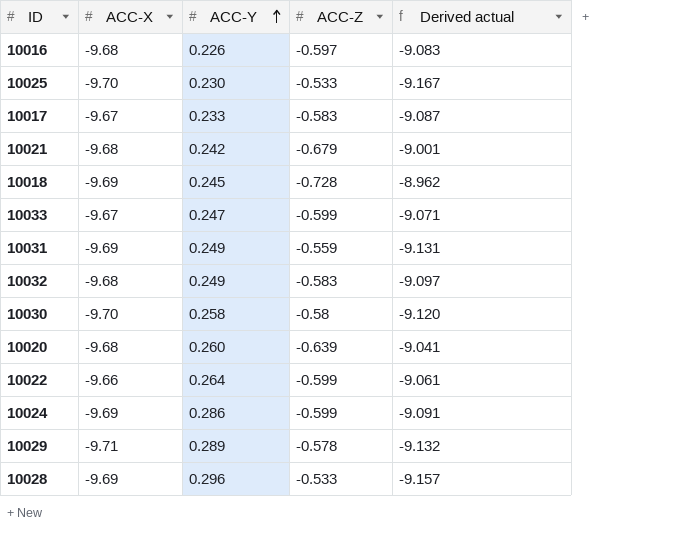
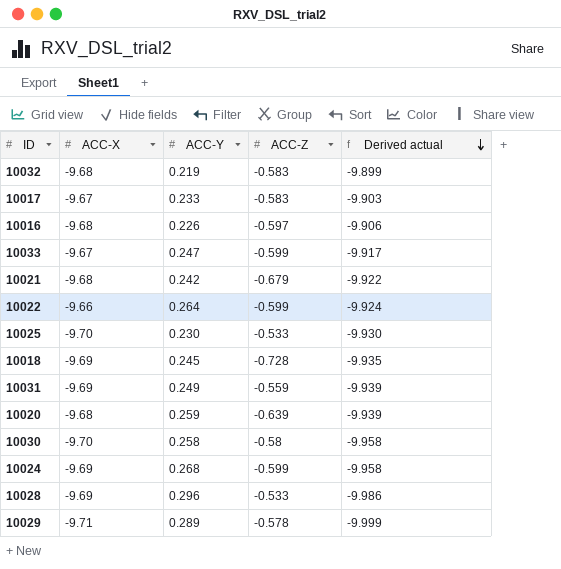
row order: ACC-Y ascending -> Derived actual descending
column Derived actual | formula: [ACC-X] - [ACC-Z] -> [ACC-X] - [ACC-Y]
10032 | ACC-Y: 0.249 -> 0.219
10020 | ACC-Y: 0.260 -> 0.259
10024 | ACC-Y: 0.286 -> 0.268

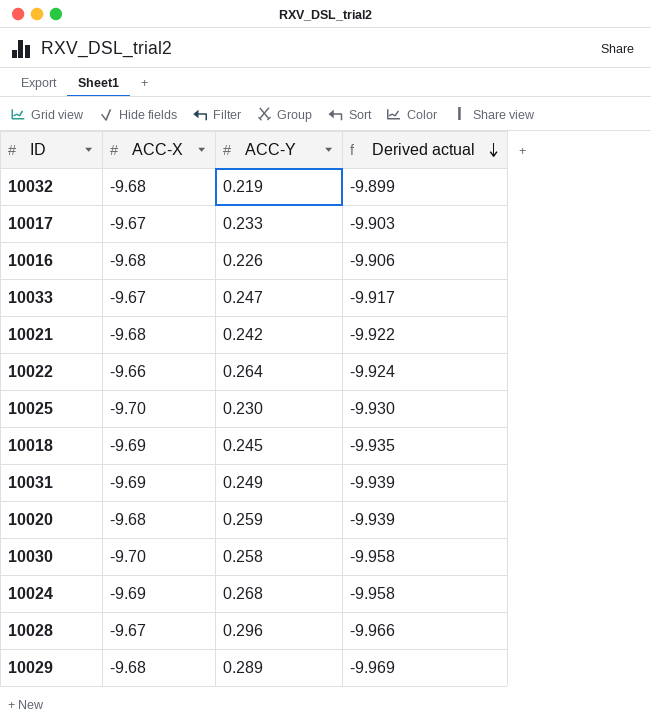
column ACC-Z | position: 4 -> none
10028 | ACC-X: -9.69 -> -9.67
10028 | Derived actual: -9.986 -> -9.966
10029 | ACC-X: -9.71 -> -9.68
10029 | Derived actual: -9.999 -> -9.969

